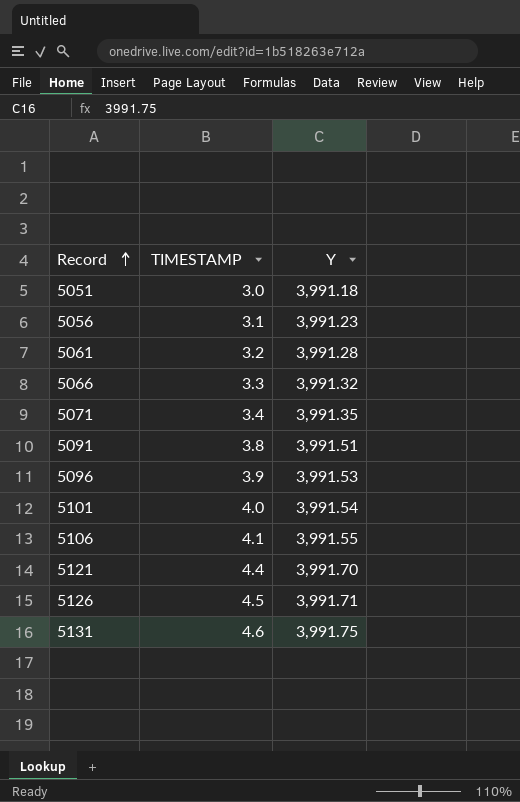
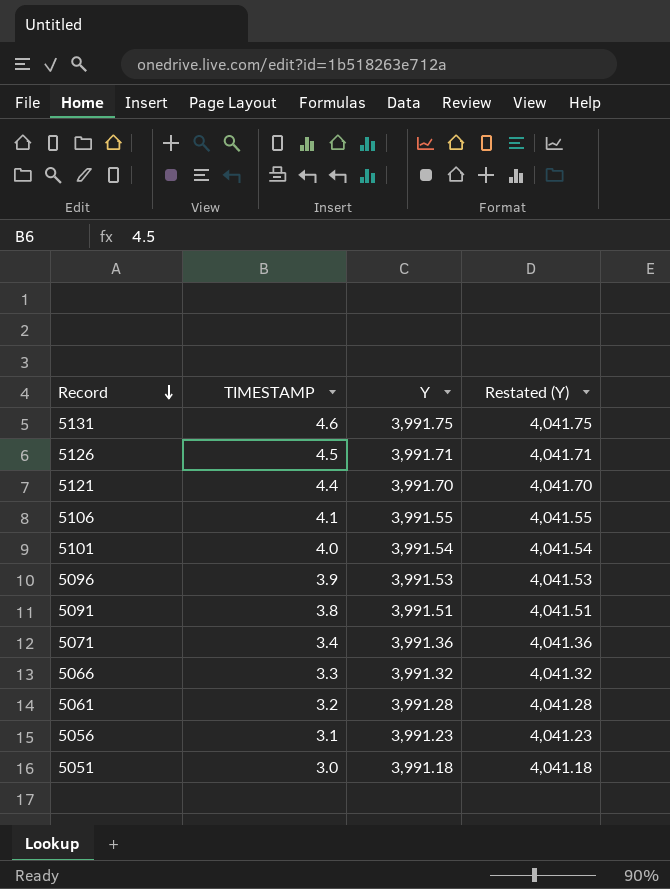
row order: Record ascending -> Record descending
column Restated (Y) | formula: none -> [Y] + 50
5071 | Y: 3,991.35 -> 3,991.36

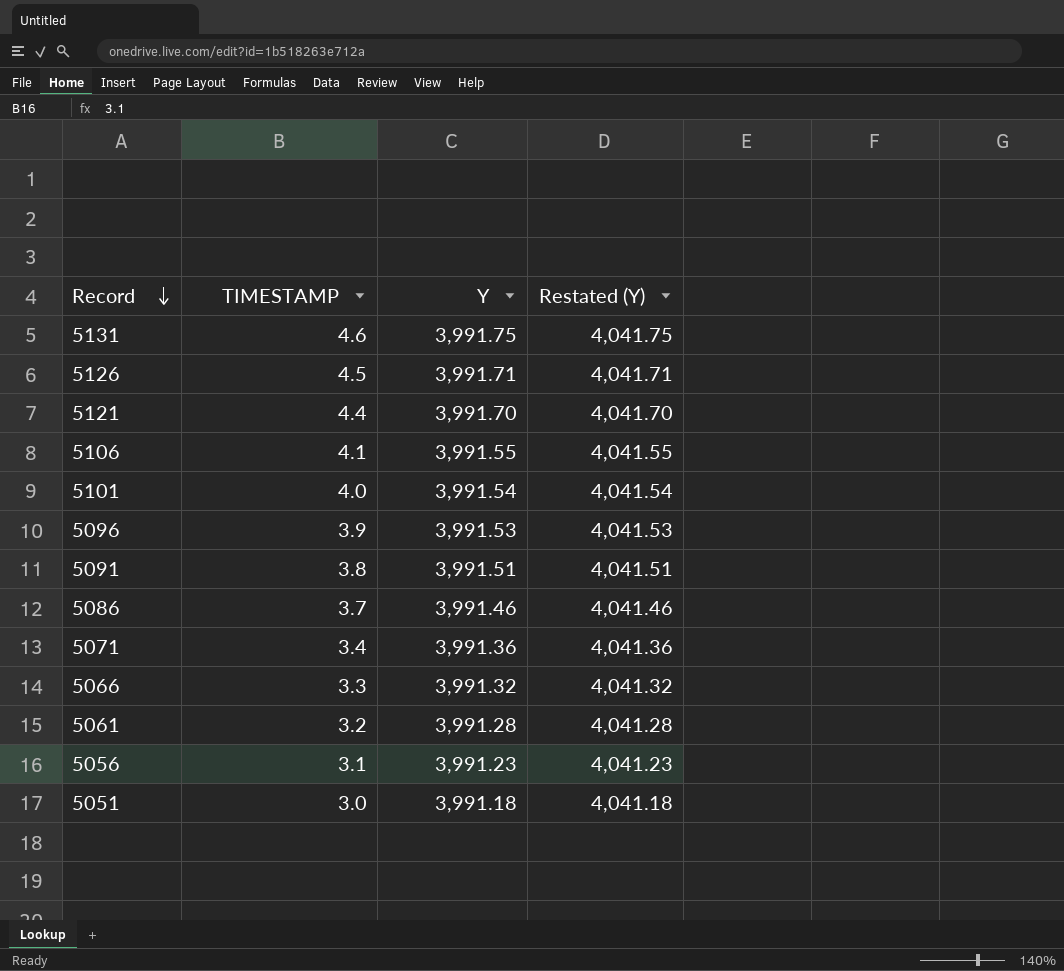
row 5086: none -> 3.7 | 3,991.46 | 4,041.46

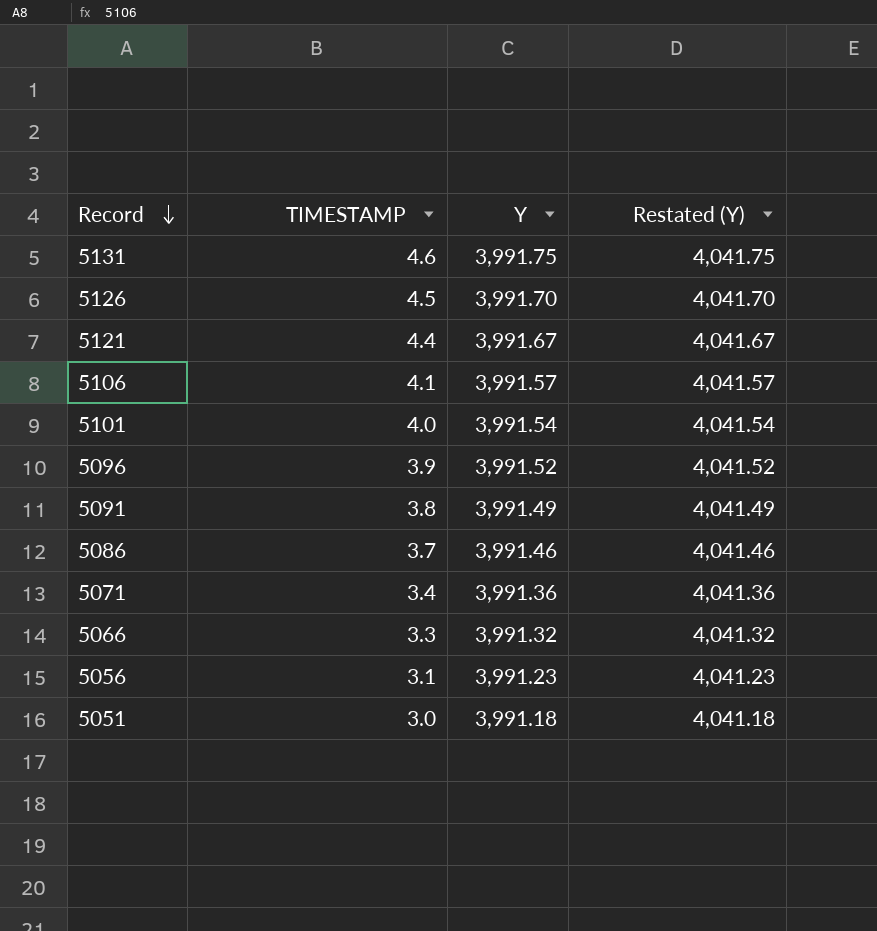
row 5061: 3.2 | 3,991.28 | 4,041.28 -> none
5126 | Y: 3,991.71 -> 3,991.70
5126 | Restated (Y): 4,041.71 -> 4,041.70
5121 | Y: 3,991.70 -> 3,991.67
5121 | Restated (Y): 4,041.70 -> 4,041.67
5106 | Y: 3,991.55 -> 3,991.57
5106 | Restated (Y): 4,041.55 -> 4,041.57
5096 | Y: 3,991.53 -> 3,991.52
5096 | Restated (Y): 4,041.53 -> 4,041.52
5091 | Y: 3,991.51 -> 3,991.49
5091 | Restated (Y): 4,041.51 -> 4,041.49

